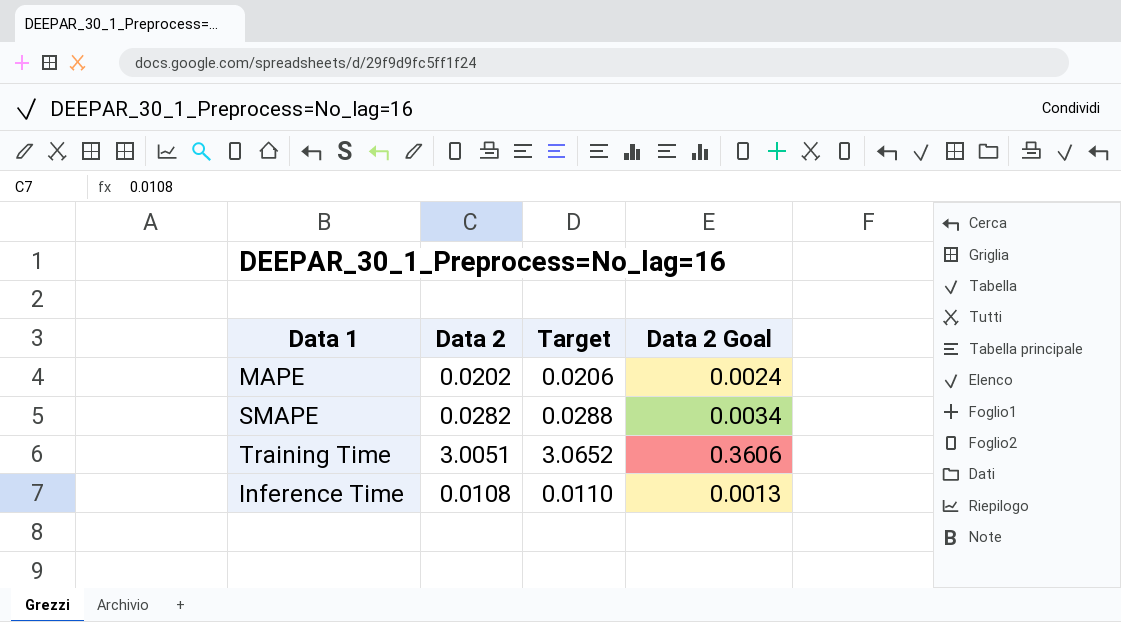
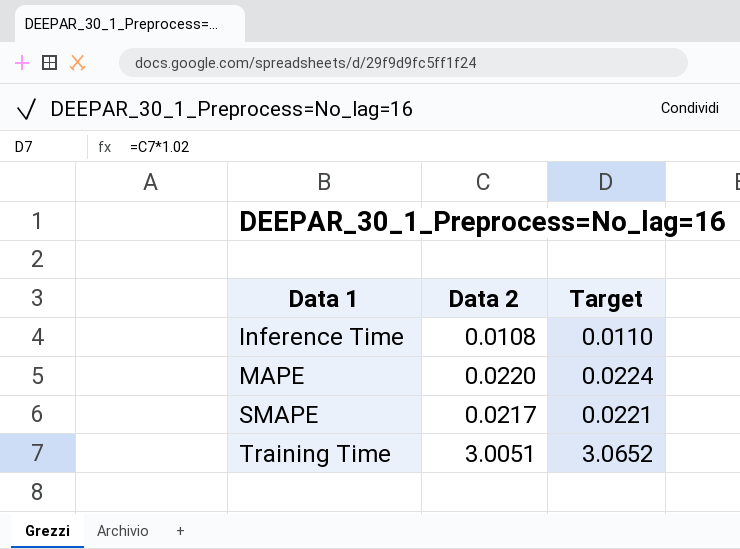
row order: none -> Data 1 ascending
column Data 2 Goal | formula: [Data 2] * 0.12 -> none
MAPE | Data 2: 0.0202 -> 0.0220
MAPE | Target: 0.0206 -> 0.0224
SMAPE | Data 2: 0.0282 -> 0.0217
SMAPE | Target: 0.0288 -> 0.0221

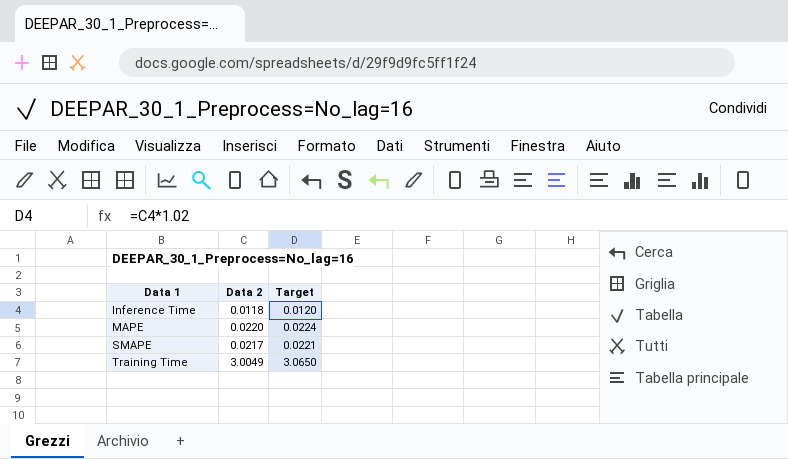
Inference Time | Data 2: 0.0108 -> 0.0118
Inference Time | Target: 0.0110 -> 0.0120
Training Time | Data 2: 3.0051 -> 3.0049
Training Time | Target: 3.0652 -> 3.0650

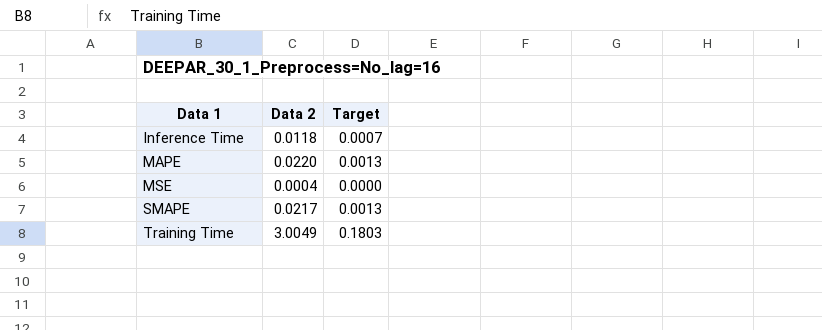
column Target | formula: [Data 2] * 1.02 -> [Data 2] * 0.06
row MSE: none -> 0.0004 | 0.0000

